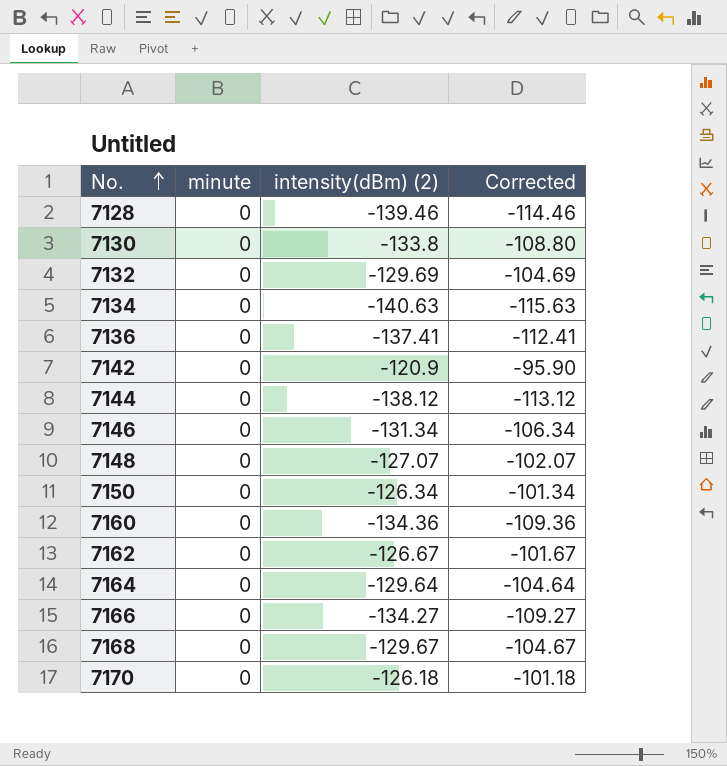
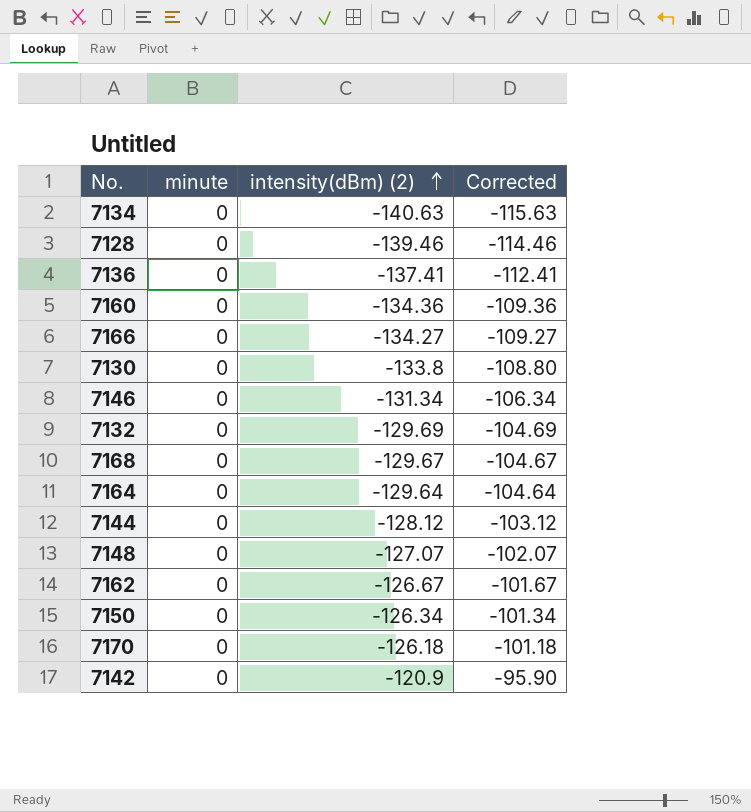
row order: No. ascending -> intensity(dBm) (2) ascending
7144 | intensity(dBm) (2): -138.12 -> -128.12
7144 | Corrected: -113.12 -> -103.12

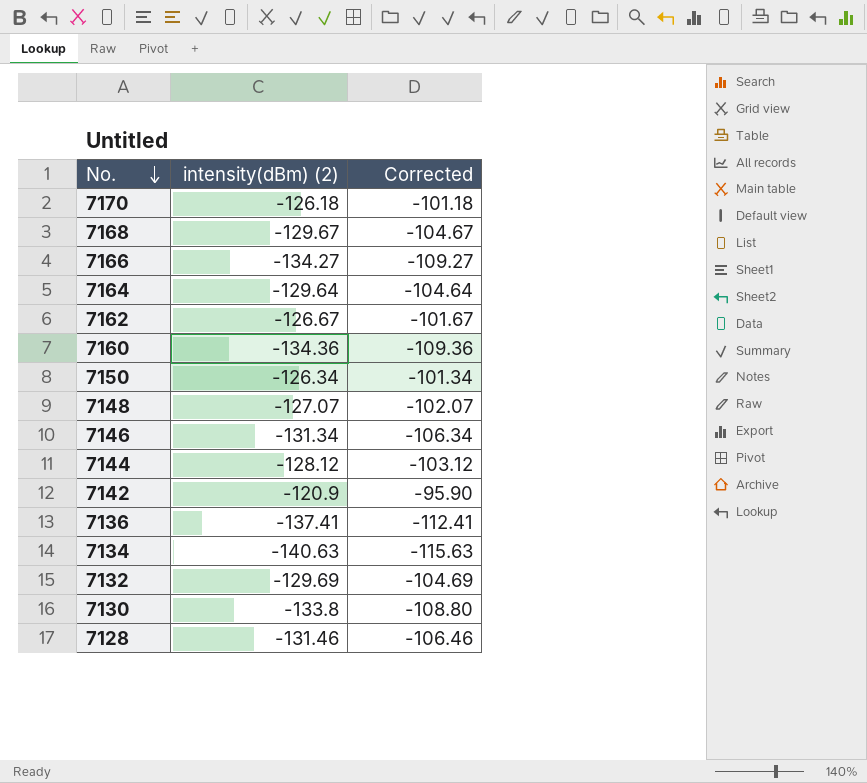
row order: intensity(dBm) (2) ascending -> No. descending
column minute | position: 2 -> none
7128 | intensity(dBm) (2): -139.46 -> -131.46
7128 | Corrected: -114.46 -> -106.46

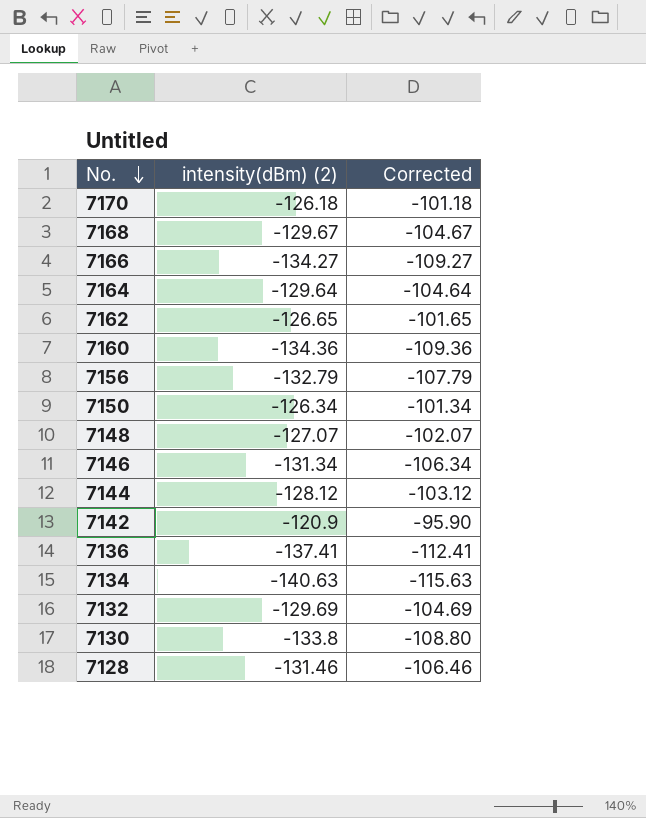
7162 | intensity(dBm) (2): -126.67 -> -126.65
7162 | Corrected: -101.67 -> -101.65
row 7156: none -> -132.79 | -107.79

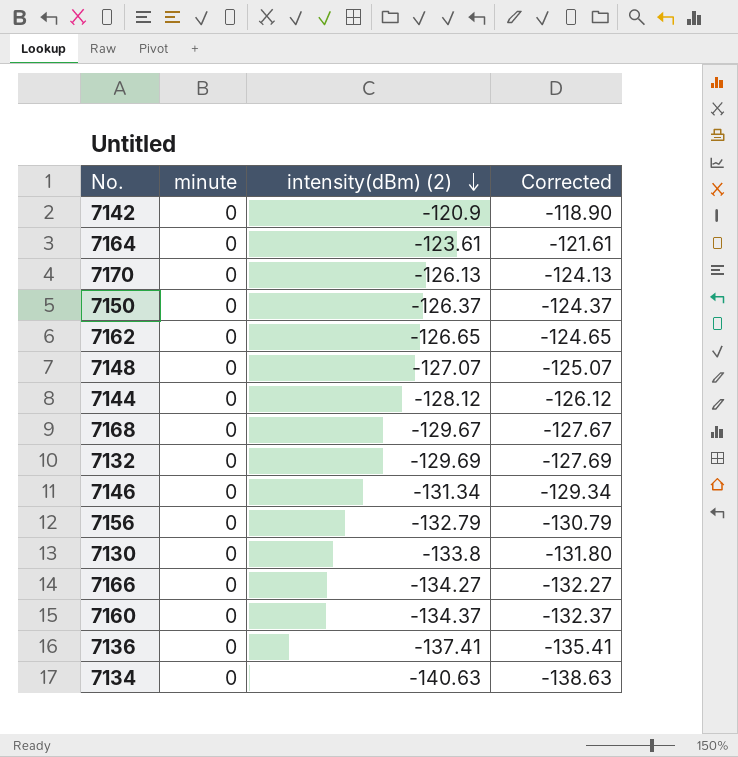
row order: No. descending -> intensity(dBm) (2) descending
column minute | position: none -> 2
column Corrected | formula: [intensity(dBm) (2)] + 25 -> [intensity(dBm) (2)] + 2
row 7128: -131.46 | -106.46 -> none
7164 | intensity(dBm) (2): -129.64 -> -123.61
7170 | intensity(dBm) (2): -126.18 -> -126.13
7150 | intensity(dBm) (2): -126.34 -> -126.37
7160 | intensity(dBm) (2): -134.36 -> -134.37

